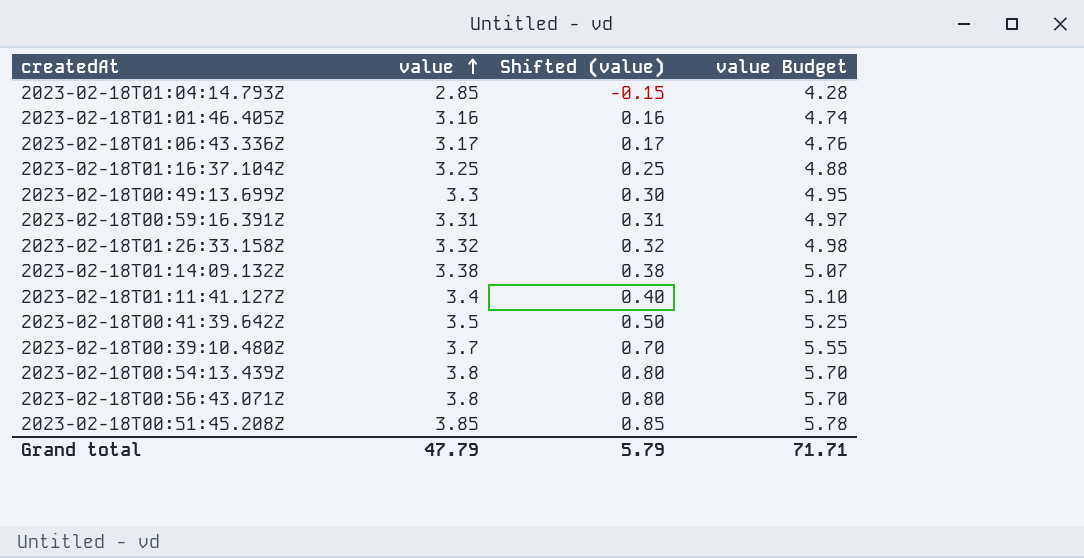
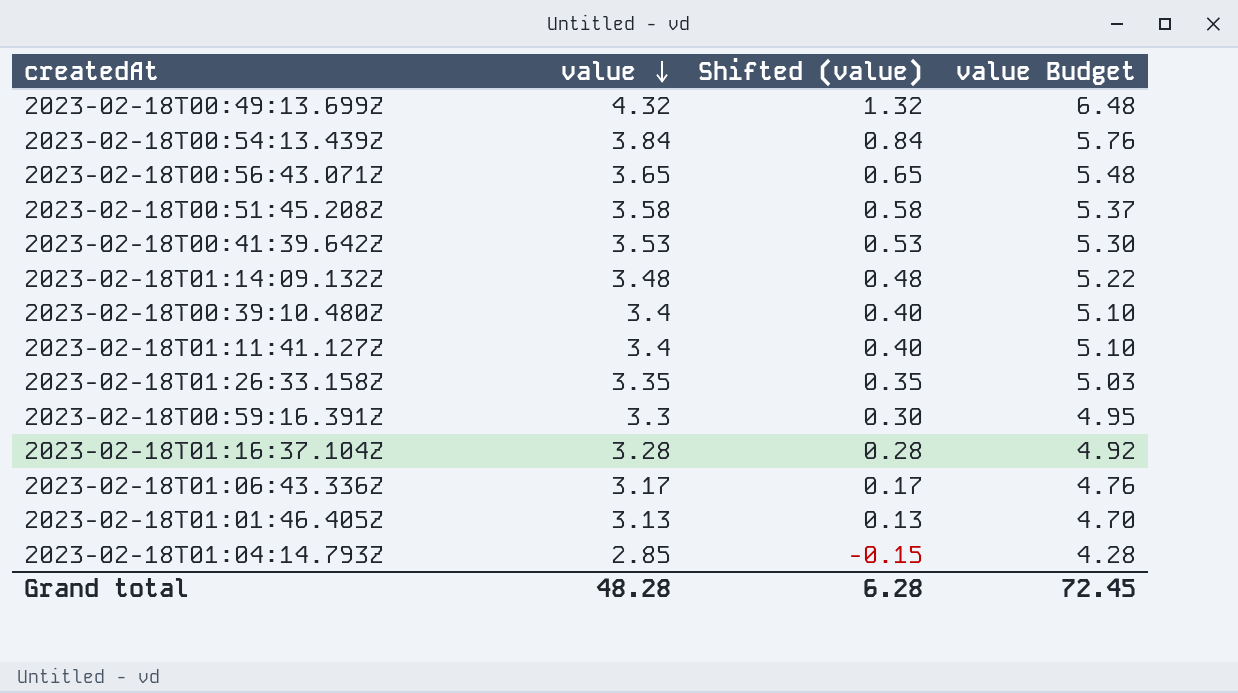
row order: value ascending -> value descending
2023-02-18T00:49:13.699Z | value: 3.3 -> 4.32
2023-02-18T00:49:13.699Z | Shifted (value): 0.30 -> 1.32
2023-02-18T00:49:13.699Z | value Budget: 4.95 -> 6.48
2023-02-18T00:54:13.439Z | value: 3.8 -> 3.84
2023-02-18T00:54:13.439Z | Shifted (value): 0.80 -> 0.84
2023-02-18T00:54:13.439Z | value Budget: 5.70 -> 5.76
2023-02-18T00:56:43.071Z | value: 3.8 -> 3.65
2023-02-18T00:56:43.071Z | Shifted (value): 0.80 -> 0.65
2023-02-18T00:56:43.071Z | value Budget: 5.70 -> 5.48
2023-02-18T00:51:45.208Z | value: 3.85 -> 3.58
2023-02-18T00:51:45.208Z | Shifted (value): 0.85 -> 0.58
2023-02-18T00:51:45.208Z | value Budget: 5.78 -> 5.37
2023-02-18T00:41:39.642Z | value: 3.5 -> 3.53
2023-02-18T00:41:39.642Z | Shifted (value): 0.50 -> 0.53
2023-02-18T00:41:39.642Z | value Budget: 5.25 -> 5.30
2023-02-18T01:14:09.132Z | value: 3.38 -> 3.48
2023-02-18T01:14:09.132Z | Shifted (value): 0.38 -> 0.48
2023-02-18T01:14:09.132Z | value Budget: 5.07 -> 5.22
2023-02-18T00:39:10.480Z | value: 3.7 -> 3.4
2023-02-18T00:39:10.480Z | Shifted (value): 0.70 -> 0.40
2023-02-18T00:39:10.480Z | value Budget: 5.55 -> 5.10
2023-02-18T01:26:33.158Z | value: 3.32 -> 3.35
2023-02-18T01:26:33.158Z | Shifted (value): 0.32 -> 0.35
2023-02-18T01:26:33.158Z | value Budget: 4.98 -> 5.03
2023-02-18T00:59:16.391Z | value: 3.31 -> 3.3
2023-02-18T00:59:16.391Z | Shifted (value): 0.31 -> 0.30
2023-02-18T00:59:16.391Z | value Budget: 4.97 -> 4.95
2023-02-18T01:16:37.104Z | value: 3.25 -> 3.28
2023-02-18T01:16:37.104Z | Shifted (value): 0.25 -> 0.28
2023-02-18T01:16:37.104Z | value Budget: 4.88 -> 4.92
2023-02-18T01:01:46.405Z | value: 3.16 -> 3.13
2023-02-18T01:01:46.405Z | Shifted (value): 0.16 -> 0.13
2023-02-18T01:01:46.405Z | value Budget: 4.74 -> 4.70
Grand total | value: 47.79 -> 48.28
Grand total | Shifted (value): 5.79 -> 6.28
Grand total | value Budget: 71.71 -> 72.45

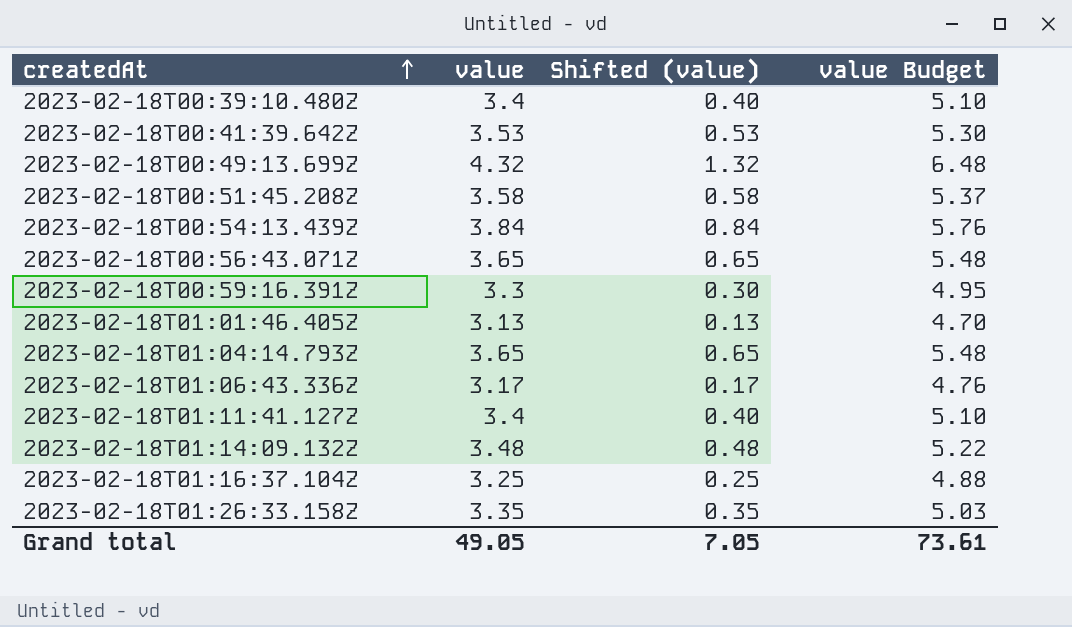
row order: value descending -> createdAt ascending
2023-02-18T01:04:14.793Z | value: 2.85 -> 3.65
2023-02-18T01:04:14.793Z | Shifted (value): -0.15 -> 0.65
2023-02-18T01:04:14.793Z | value Budget: 4.28 -> 5.48
2023-02-18T01:16:37.104Z | value: 3.28 -> 3.25
2023-02-18T01:16:37.104Z | Shifted (value): 0.28 -> 0.25
2023-02-18T01:16:37.104Z | value Budget: 4.92 -> 4.88
Grand total | value: 48.28 -> 49.05
Grand total | Shifted (value): 6.28 -> 7.05
Grand total | value Budget: 72.45 -> 73.61

